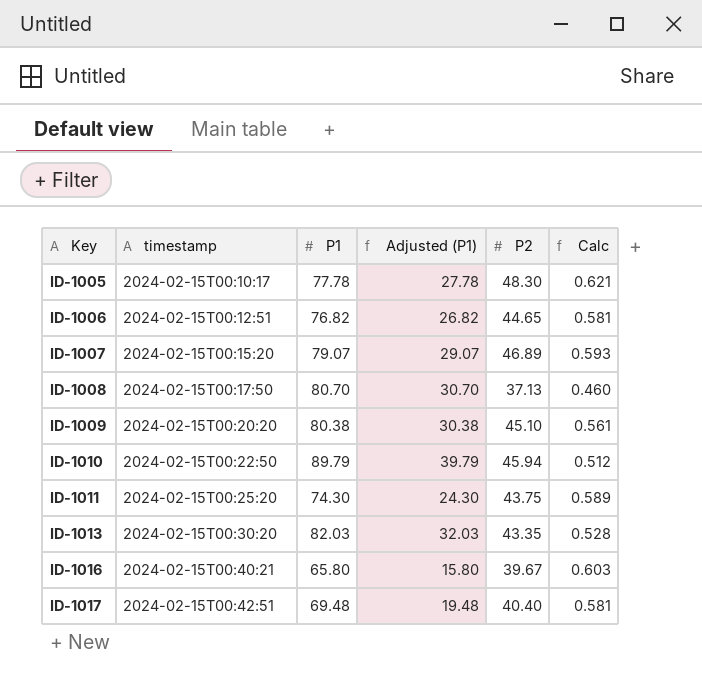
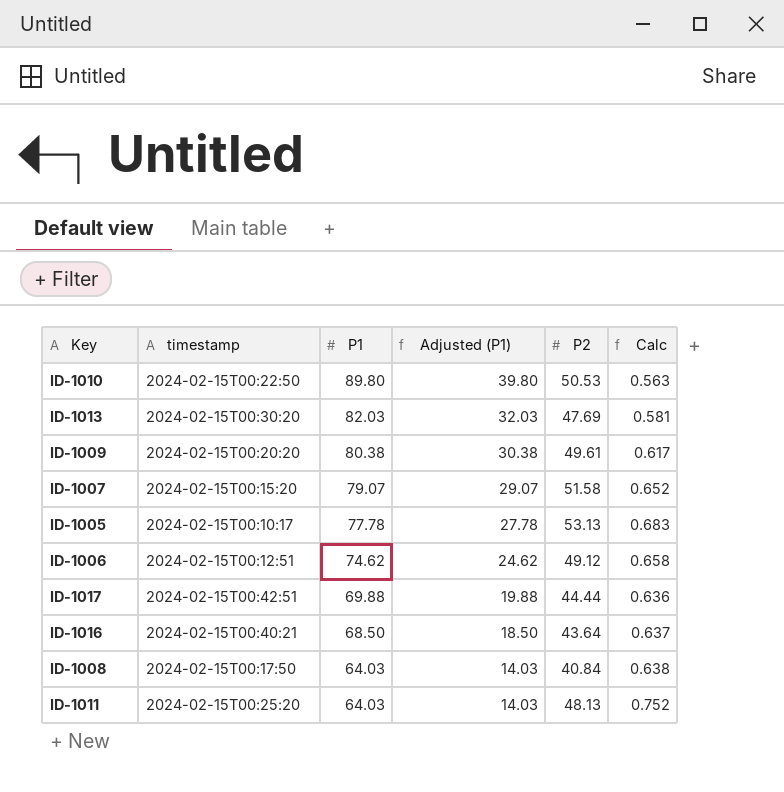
row order: Key ascending -> P1 descending
ID-1010 | P1: 89.79 -> 89.80
ID-1010 | Adjusted (P1): 39.79 -> 39.80
ID-1010 | P2: 45.94 -> 50.53
ID-1010 | Calc: 0.512 -> 0.563
ID-1013 | P2: 43.35 -> 47.69
ID-1013 | Calc: 0.528 -> 0.581
ID-1009 | P2: 45.10 -> 49.61
ID-1009 | Calc: 0.561 -> 0.617
ID-1007 | P2: 46.89 -> 51.58
ID-1007 | Calc: 0.593 -> 0.652
ID-1005 | P2: 48.30 -> 53.13
ID-1005 | Calc: 0.621 -> 0.683
ID-1006 | P1: 76.82 -> 74.62
ID-1006 | Adjusted (P1): 26.82 -> 24.62
ID-1006 | P2: 44.65 -> 49.12
ID-1006 | Calc: 0.581 -> 0.658
ID-1017 | P1: 69.48 -> 69.88
ID-1017 | Adjusted (P1): 19.48 -> 19.88
ID-1017 | P2: 40.40 -> 44.44
ID-1017 | Calc: 0.581 -> 0.636
ID-1016 | P1: 65.80 -> 68.50
ID-1016 | Adjusted (P1): 15.80 -> 18.50
ID-1016 | P2: 39.67 -> 43.64
ID-1016 | Calc: 0.603 -> 0.637
ID-1008 | P1: 80.70 -> 64.03
ID-1008 | Adjusted (P1): 30.70 -> 14.03
ID-1008 | P2: 37.13 -> 40.84
ID-1008 | Calc: 0.460 -> 0.638
ID-1011 | P1: 74.30 -> 64.03
ID-1011 | Adjusted (P1): 24.30 -> 14.03
ID-1011 | P2: 43.75 -> 48.13
ID-1011 | Calc: 0.589 -> 0.752

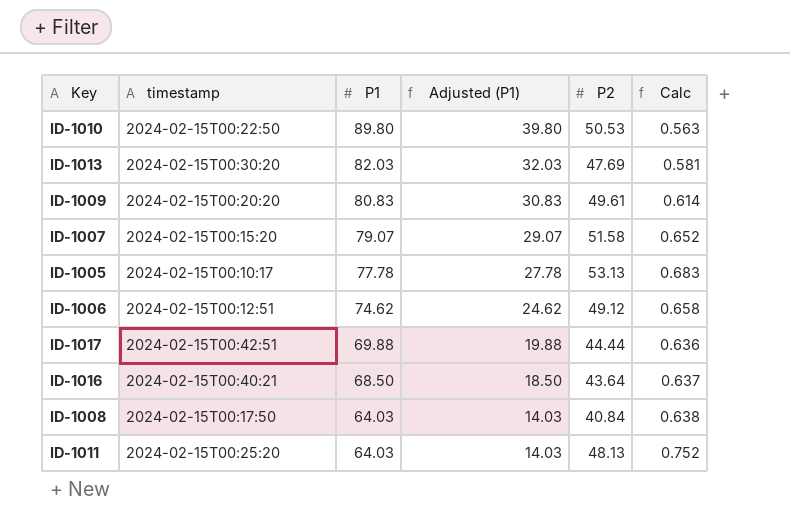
ID-1009 | P1: 80.38 -> 80.83
ID-1009 | Adjusted (P1): 30.38 -> 30.83
ID-1009 | Calc: 0.617 -> 0.614

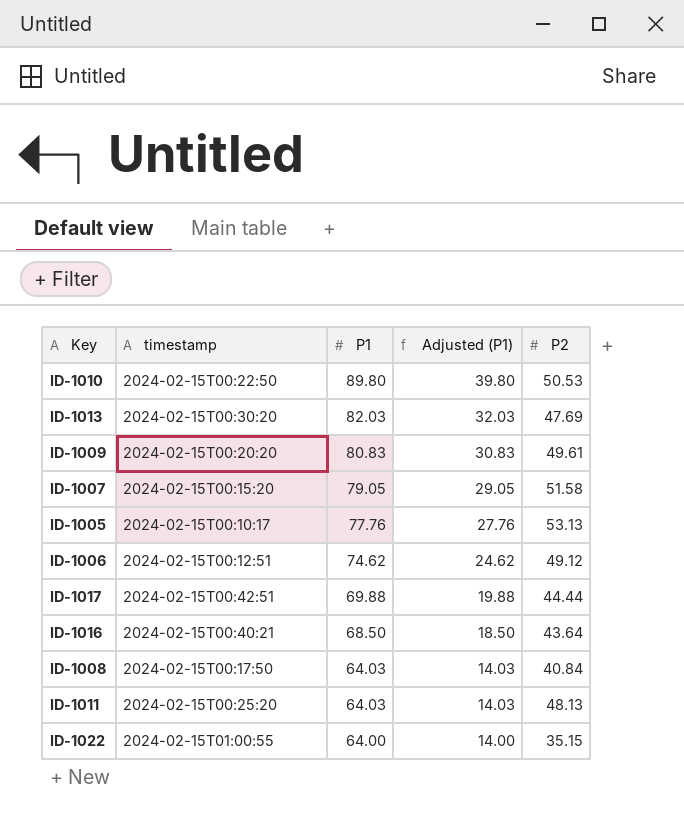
column Calc | formula: [P2] / [P1] -> none
ID-1007 | P1: 79.07 -> 79.05
ID-1007 | Adjusted (P1): 29.07 -> 29.05
ID-1005 | P1: 77.78 -> 77.76
ID-1005 | Adjusted (P1): 27.78 -> 27.76
row ID-1022: none -> 2024-02-15T01:00:55 | 64.00 | 14.00 | 35.15

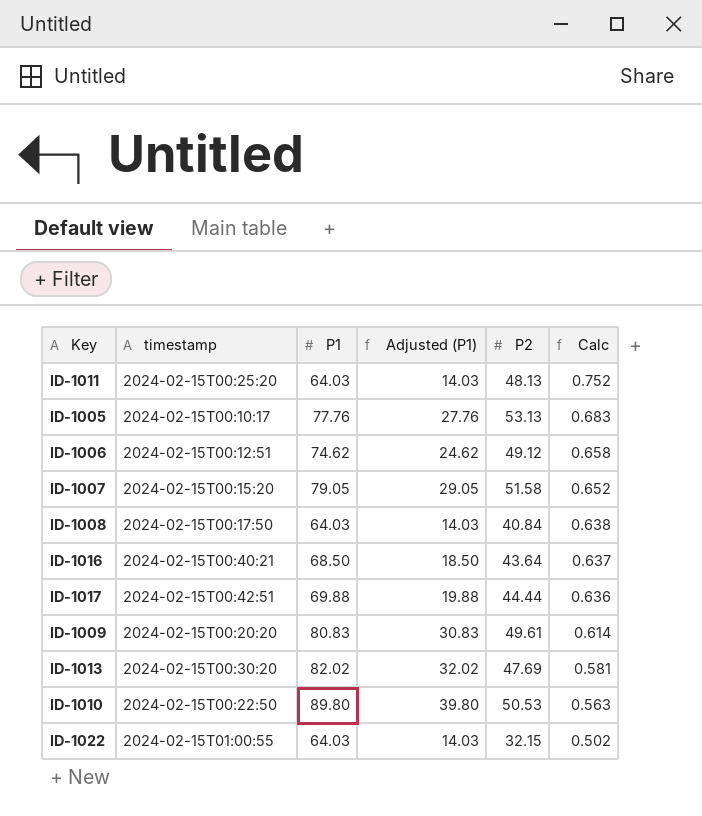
row order: P1 descending -> Calc descending
column Calc | formula: none -> [P2] / [P1]
ID-1013 | P1: 82.03 -> 82.02
ID-1013 | Adjusted (P1): 32.03 -> 32.02
ID-1022 | P1: 64.00 -> 64.03
ID-1022 | Adjusted (P1): 14.00 -> 14.03
ID-1022 | P2: 35.15 -> 32.15

